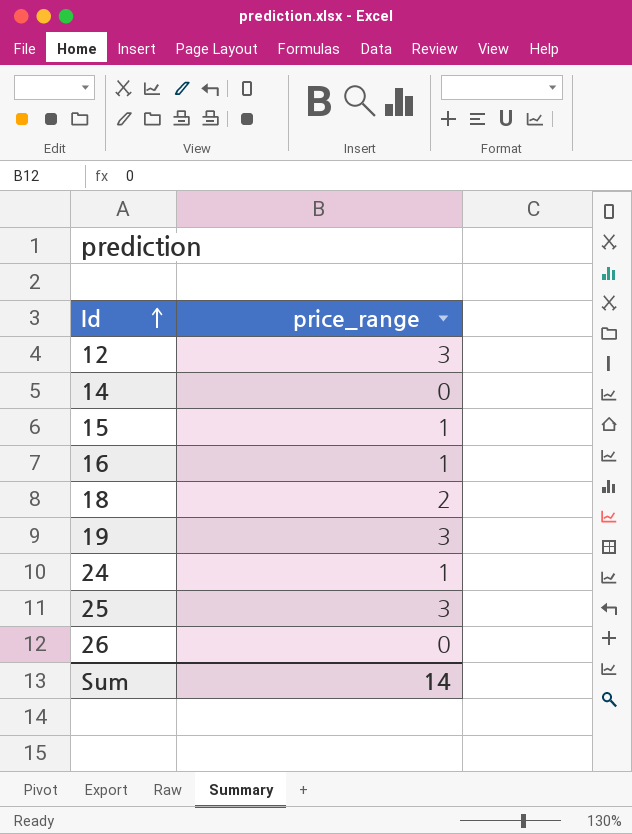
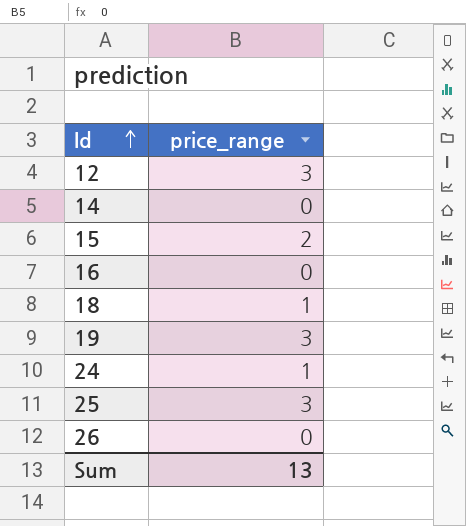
15 | price_range: 1 -> 2
16 | price_range: 1 -> 0
18 | price_range: 2 -> 1
Sum | price_range: 14 -> 13

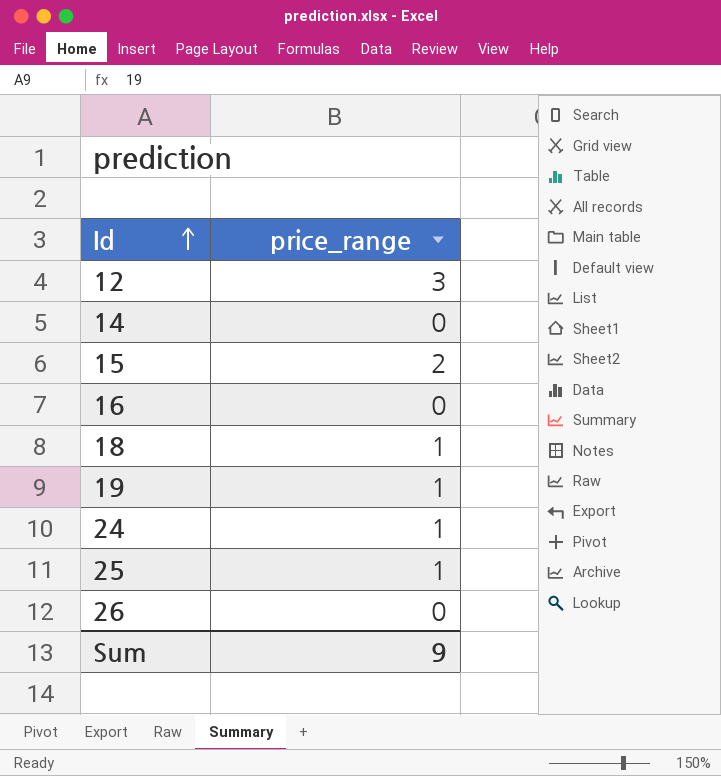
19 | price_range: 3 -> 1
25 | price_range: 3 -> 1
Sum | price_range: 13 -> 9

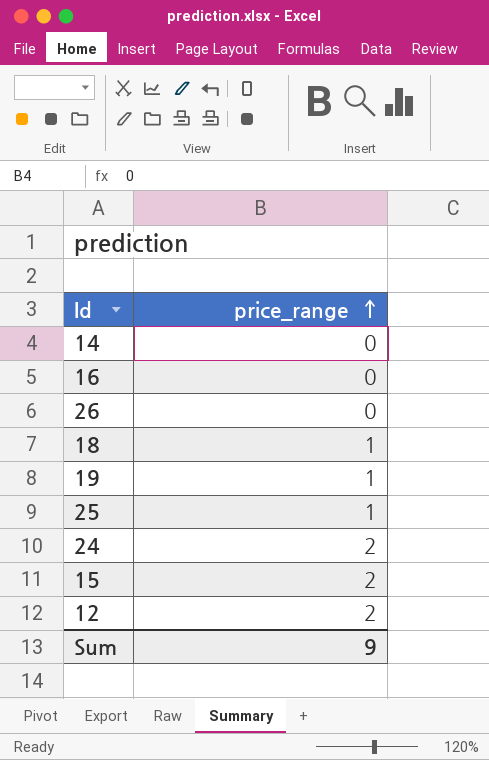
row order: Id ascending -> price_range ascending
24 | price_range: 1 -> 2
12 | price_range: 3 -> 2

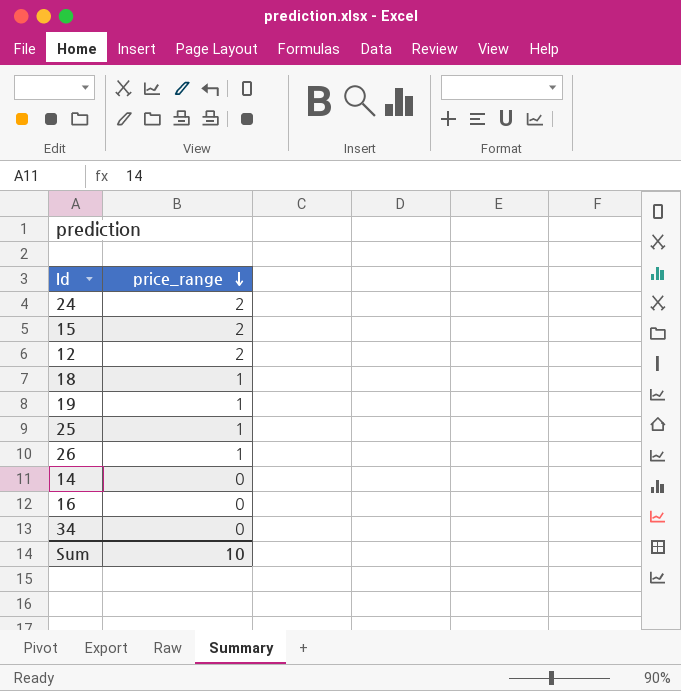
row order: price_range ascending -> price_range descending
26 | price_range: 0 -> 1
row 34: none -> 0
Sum | price_range: 9 -> 10

